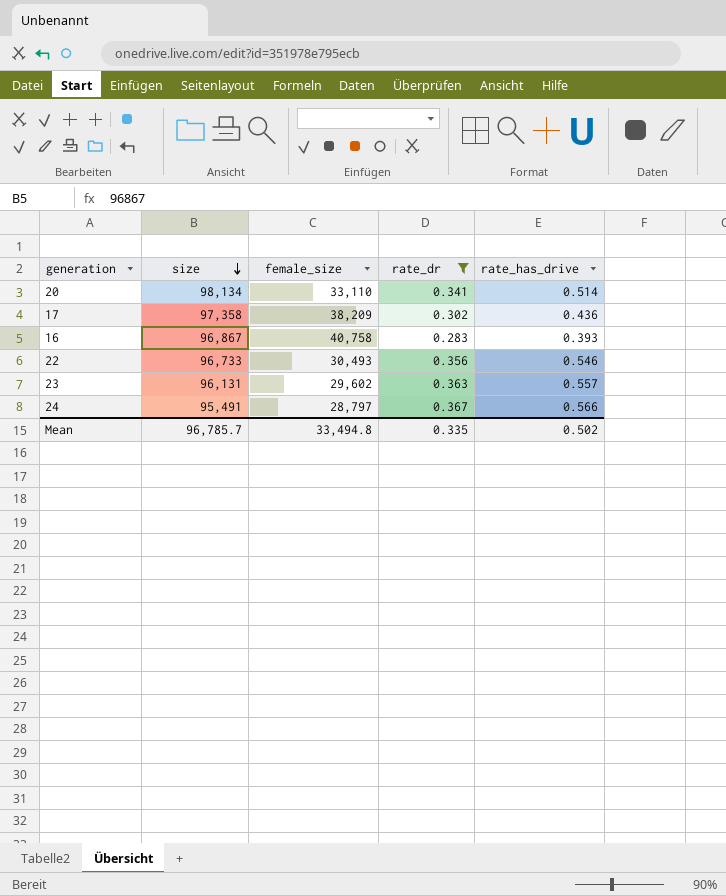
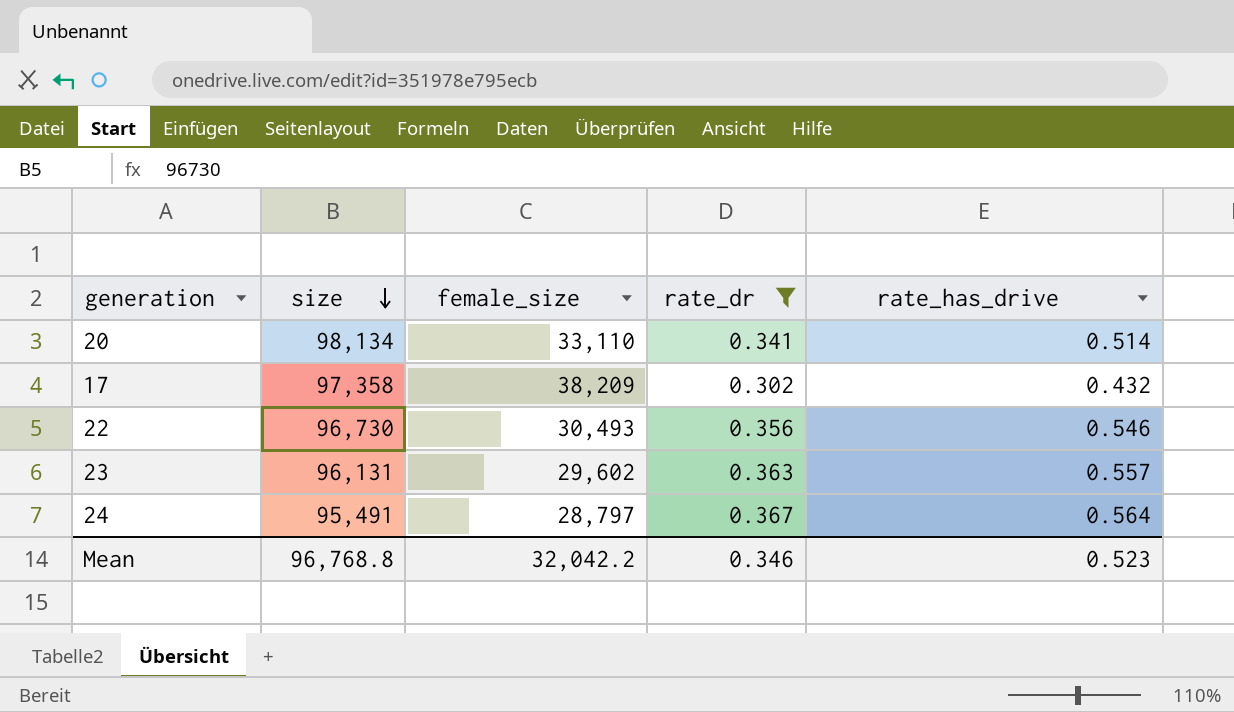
row 16: 96,867 | 40,758 | 0.283 | 0.393 -> none
17 | rate_has_drive: 0.436 -> 0.432
22 | size: 96,733 -> 96,730
24 | rate_has_drive: 0.566 -> 0.564
Mean | size: 96,785.7 -> 96,768.8
Mean | female_size: 33,494.8 -> 32,042.2
Mean | rate_dr: 0.335 -> 0.346
Mean | rate_has_drive: 0.502 -> 0.523

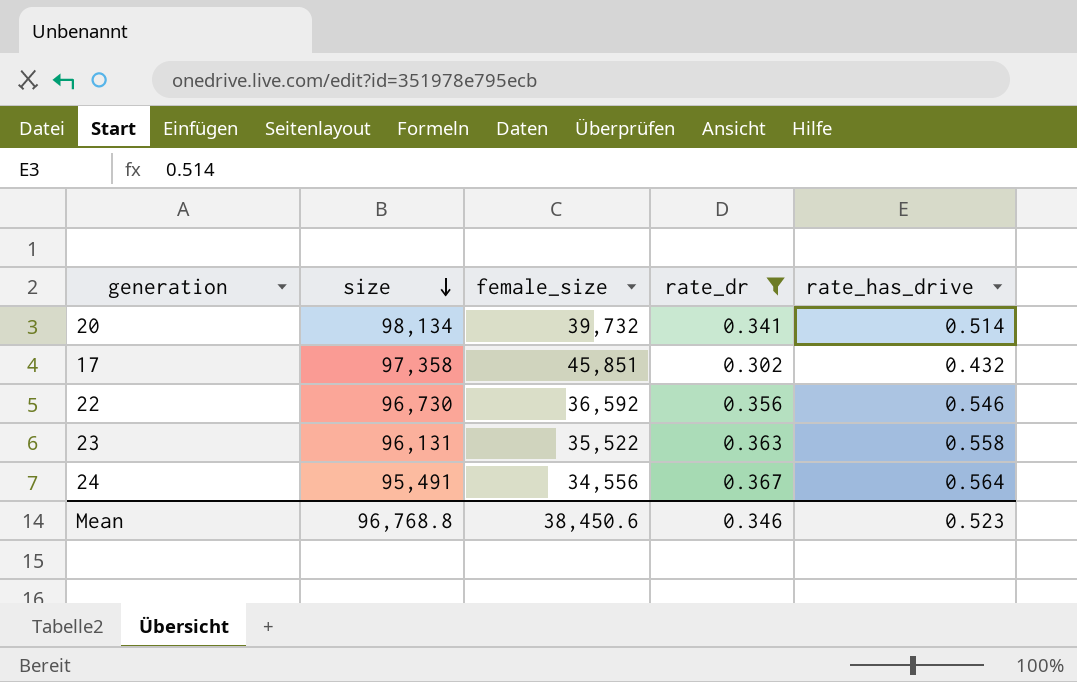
20 | female_size: 33,110 -> 39,732
17 | female_size: 38,209 -> 45,851
22 | female_size: 30,493 -> 36,592
23 | female_size: 29,602 -> 35,522
23 | rate_has_drive: 0.557 -> 0.558
24 | female_size: 28,797 -> 34,556
Mean | female_size: 32,042.2 -> 38,450.6

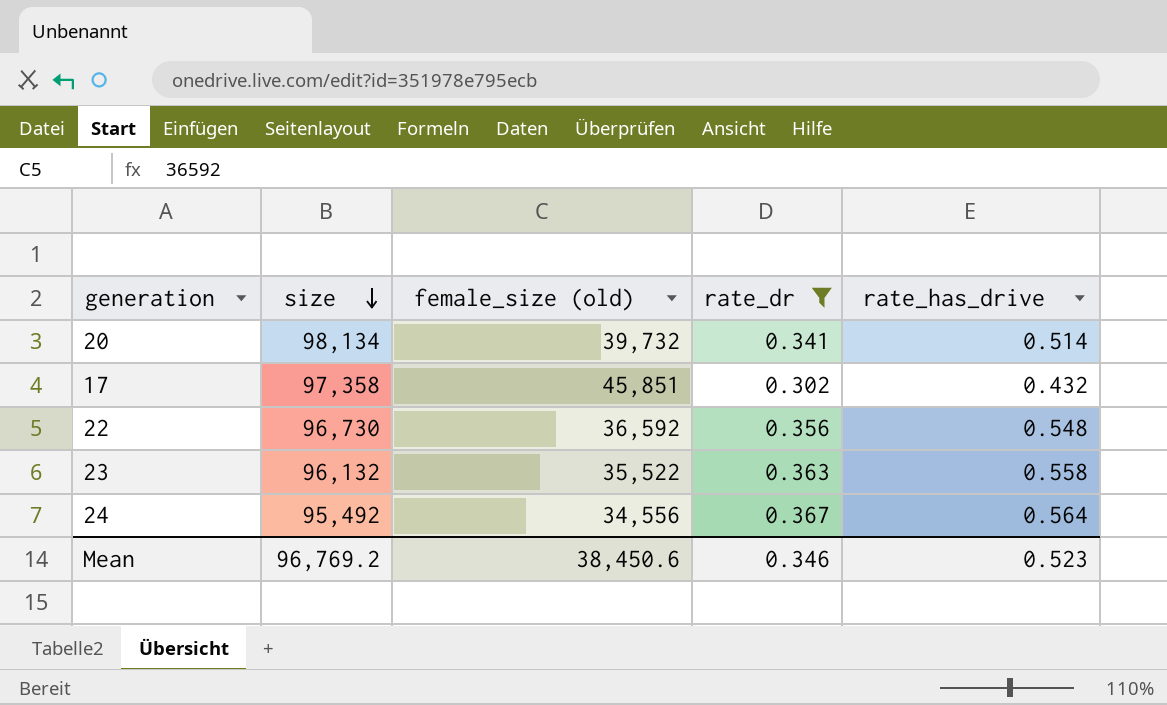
column name: female_size -> female_size (old)
22 | rate_has_drive: 0.546 -> 0.548
23 | size: 96,131 -> 96,132
24 | size: 95,491 -> 95,492
Mean | size: 96,768.8 -> 96,769.2

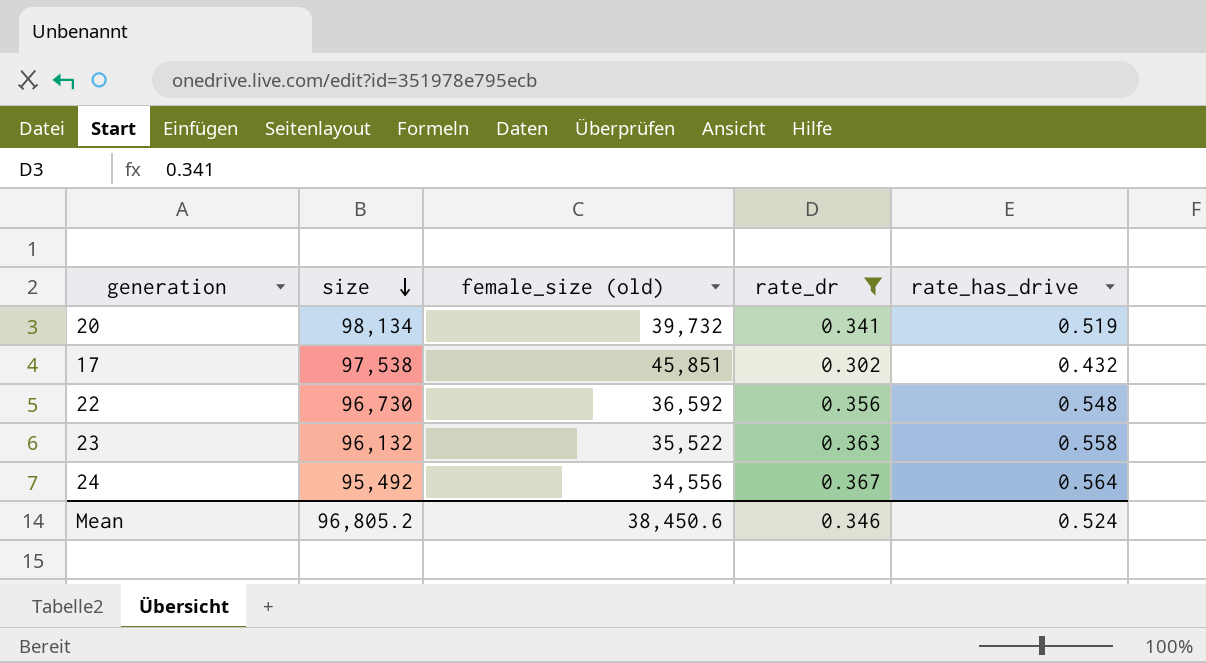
20 | rate_has_drive: 0.514 -> 0.519
17 | size: 97,358 -> 97,538
Mean | size: 96,769.2 -> 96,805.2
Mean | rate_has_drive: 0.523 -> 0.524

